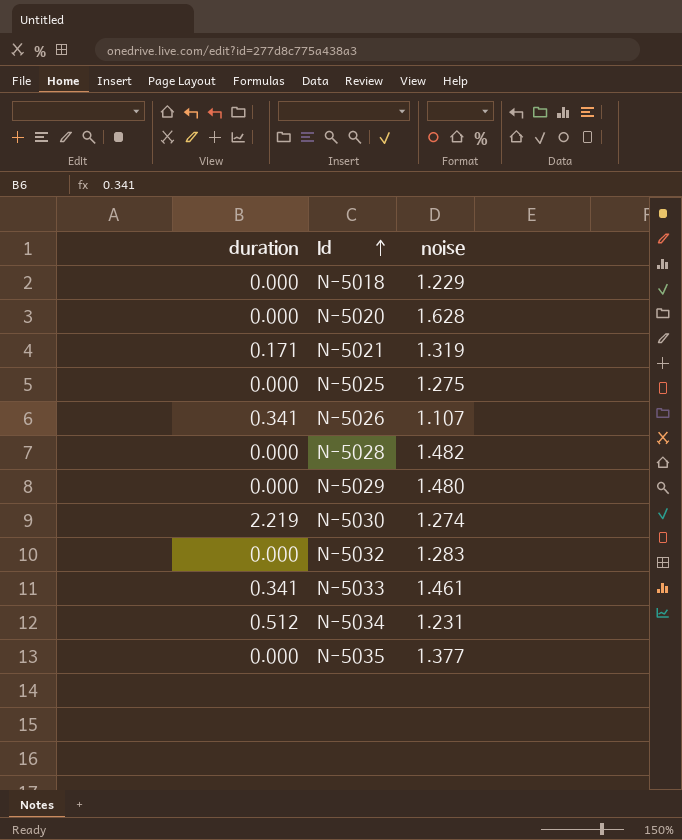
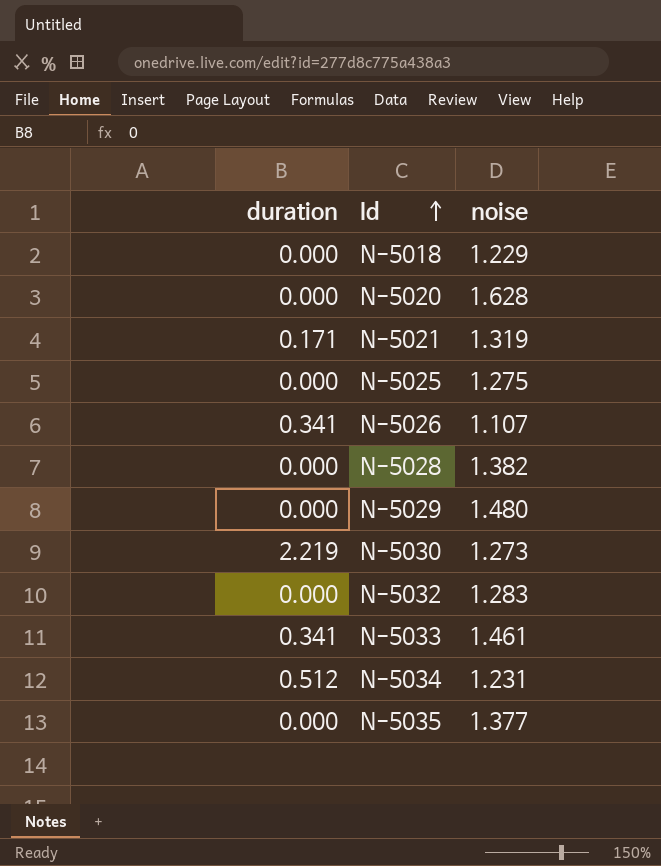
N-5028 | noise: 1.482 -> 1.382
N-5030 | noise: 1.274 -> 1.273

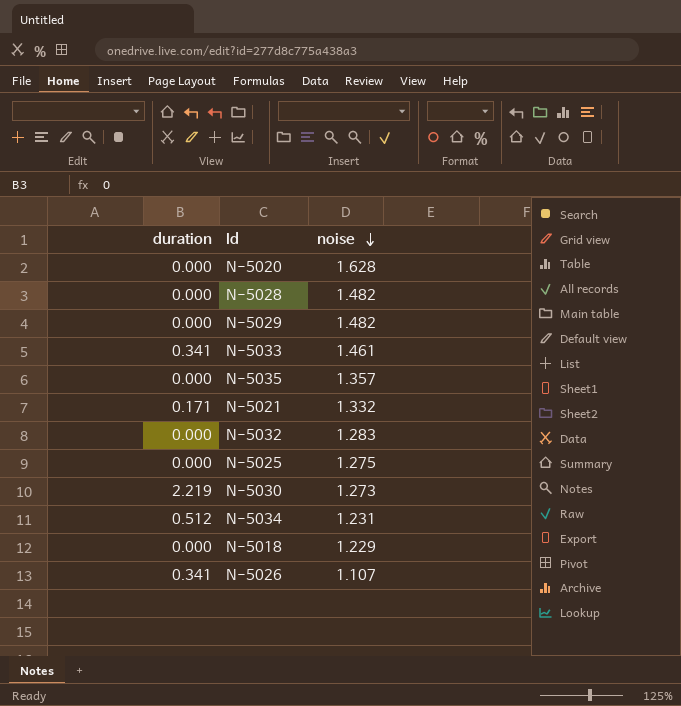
row order: Id ascending -> noise descending
N-5028 | noise: 1.382 -> 1.482
N-5029 | noise: 1.480 -> 1.482
N-5035 | noise: 1.377 -> 1.357
N-5021 | noise: 1.319 -> 1.332

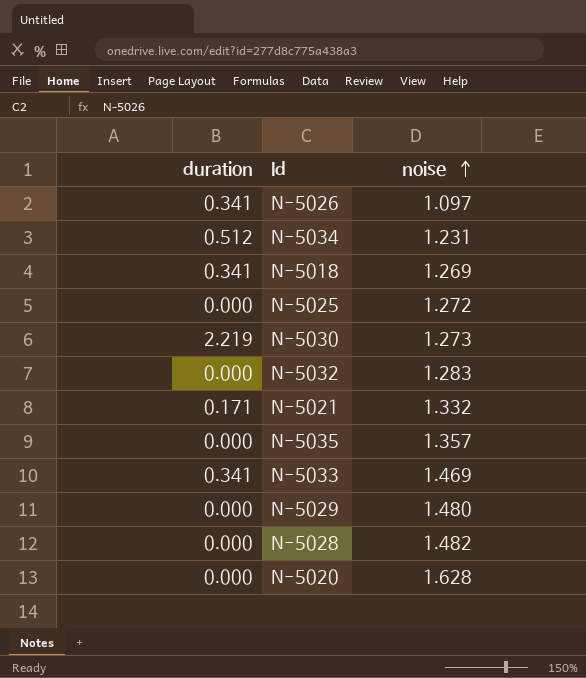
row order: noise descending -> noise ascending
N-5026 | noise: 1.107 -> 1.097
N-5018 | duration: 0.000 -> 0.341
N-5018 | noise: 1.229 -> 1.269
N-5025 | noise: 1.275 -> 1.272
N-5033 | noise: 1.461 -> 1.469
N-5029 | noise: 1.482 -> 1.480

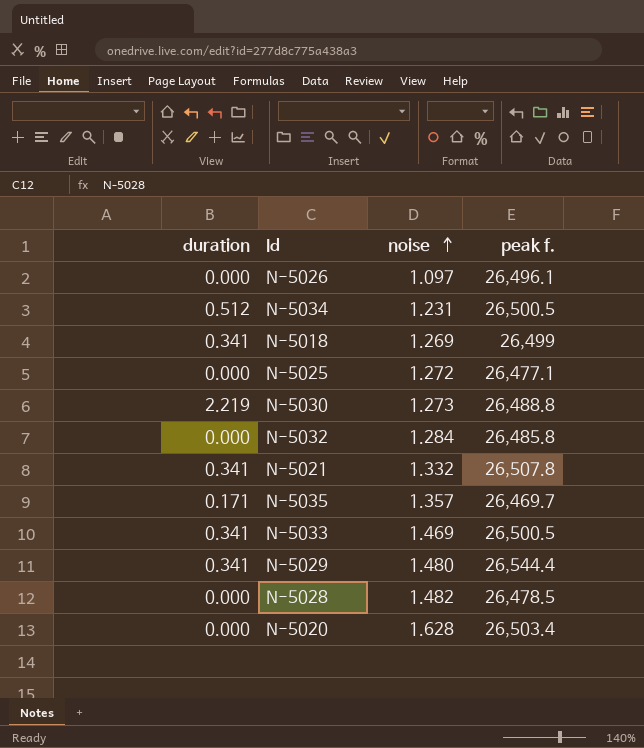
column peak f. | position: none -> 4
N-5026 | duration: 0.341 -> 0.000
N-5032 | noise: 1.283 -> 1.284
N-5021 | duration: 0.171 -> 0.341
N-5035 | duration: 0.000 -> 0.171
N-5029 | duration: 0.000 -> 0.341

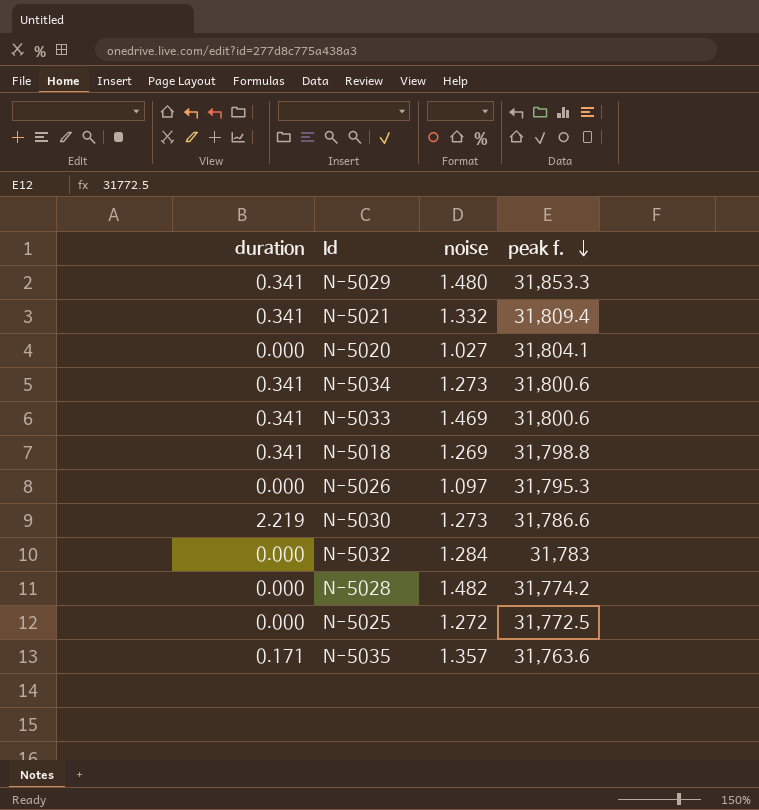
row order: noise ascending -> peak f. descending
N-5029 | peak f.: 26,544.4 -> 31,853.3
N-5021 | peak f.: 26,507.8 -> 31,809.4
N-5020 | noise: 1.628 -> 1.027
N-5020 | peak f.: 26,503.4 -> 31,804.1
N-5034 | duration: 0.512 -> 0.341
N-5034 | noise: 1.231 -> 1.273
N-5034 | peak f.: 26,500.5 -> 31,800.6
N-5033 | peak f.: 26,500.5 -> 31,800.6
N-5018 | peak f.: 26,499 -> 31,798.8
N-5026 | peak f.: 26,496.1 -> 31,795.3
N-5030 | peak f.: 26,488.8 -> 31,786.6
N-5032 | peak f.: 26,485.8 -> 31,783
N-5028 | peak f.: 26,478.5 -> 31,774.2
N-5025 | peak f.: 26,477.1 -> 31,772.5
N-5035 | peak f.: 26,469.7 -> 31,763.6

